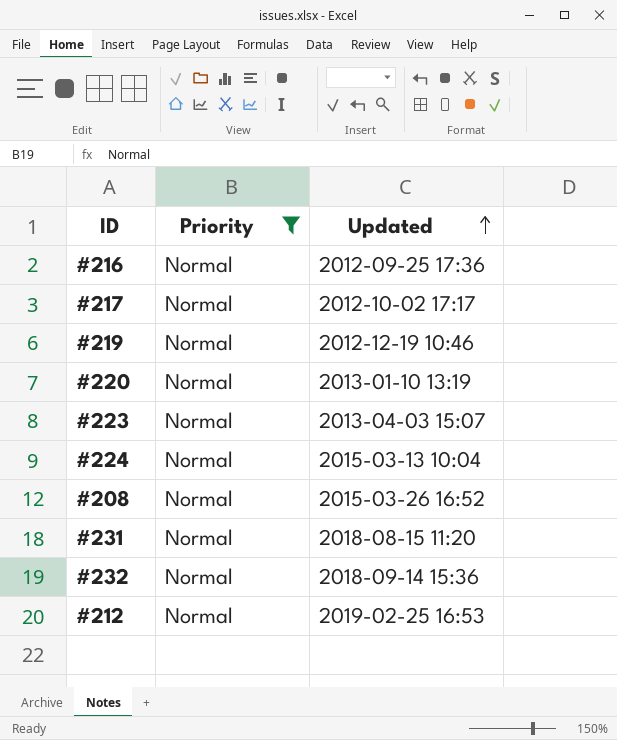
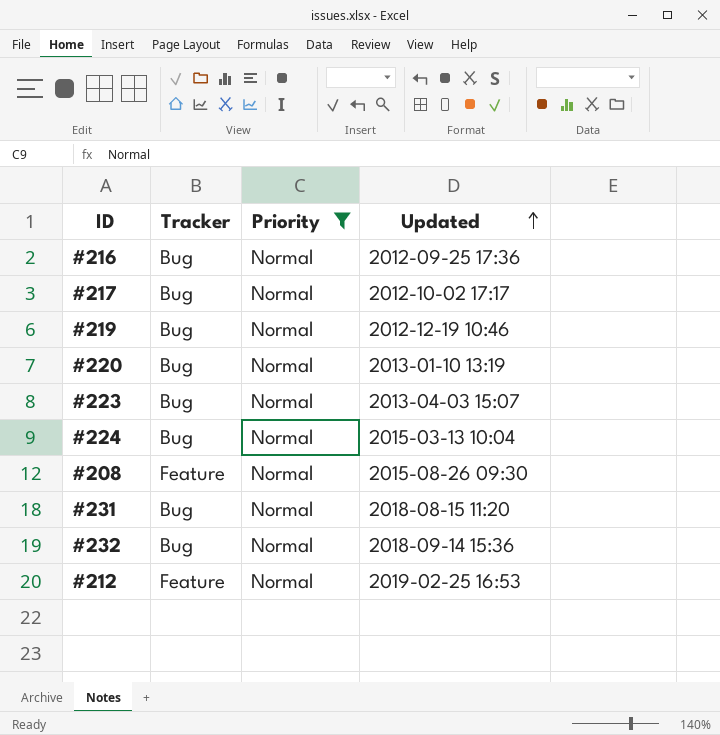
column Tracker | position: none -> 2
#208 | Updated: 2015-03-26 16:52 -> 2015-08-26 09:30

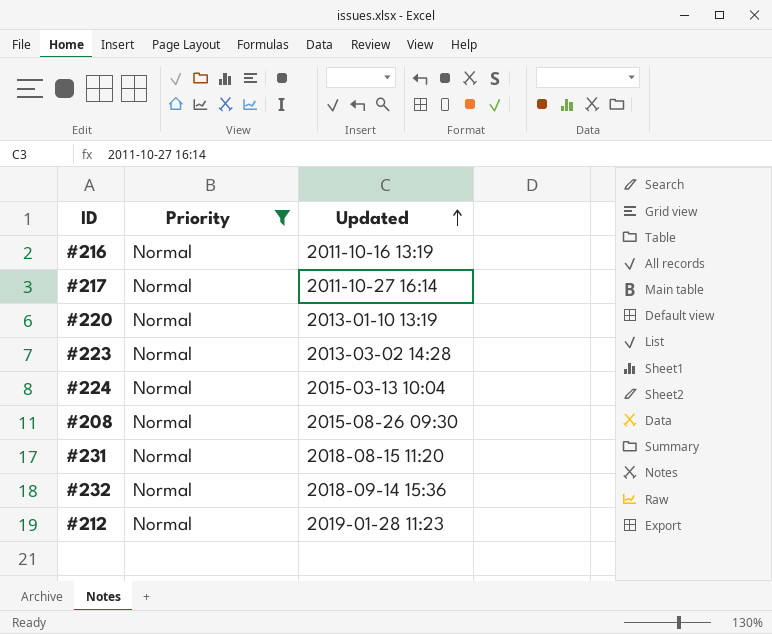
column Tracker | position: 2 -> none
row #219: Bug | Normal | 2012-12-19 10:46 -> none
#216 | Updated: 2012-09-25 17:36 -> 2011-10-16 13:19
#217 | Updated: 2012-10-02 17:17 -> 2011-10-27 16:14
#223 | Updated: 2013-04-03 15:07 -> 2013-03-02 14:28
#212 | Updated: 2019-02-25 16:53 -> 2019-01-28 11:23

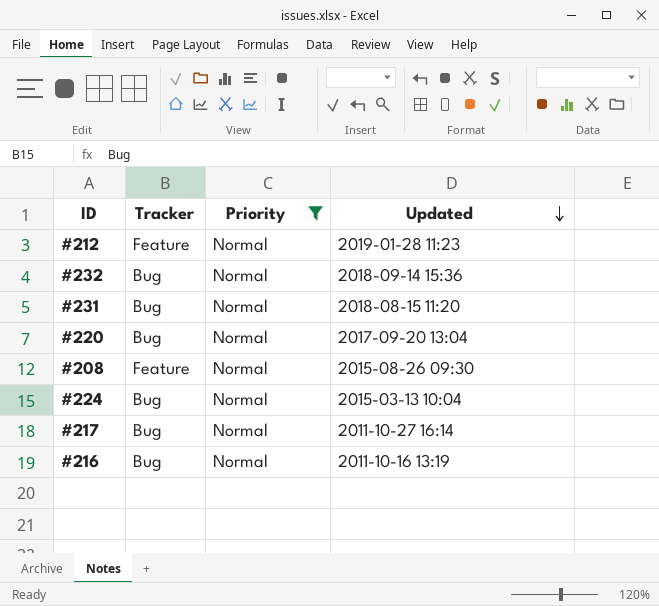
row order: Updated ascending -> Updated descending
column Tracker | position: none -> 2
row #223: Normal | 2013-03-02 14:28 -> none
#220 | Updated: 2013-01-10 13:19 -> 2017-09-20 13:04

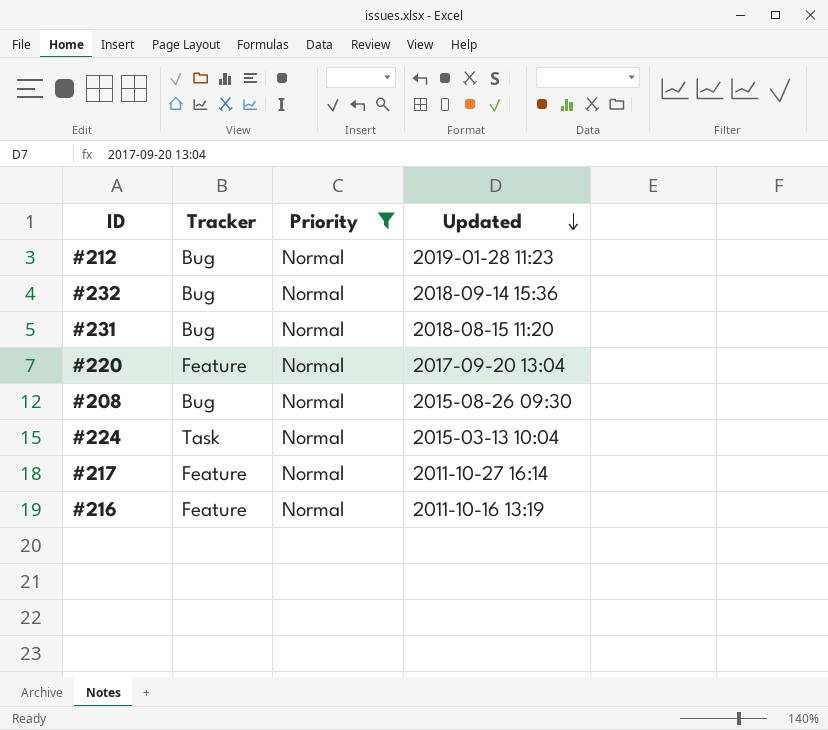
#212 | Tracker: Feature -> Bug
#220 | Tracker: Bug -> Feature
#208 | Tracker: Feature -> Bug
#224 | Tracker: Bug -> Task
#217 | Tracker: Bug -> Feature
#216 | Tracker: Bug -> Feature

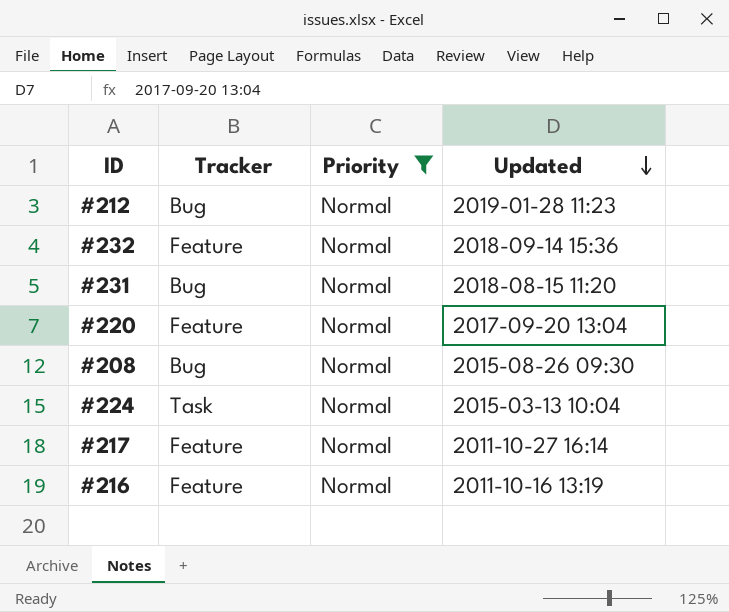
#232 | Tracker: Bug -> Feature

